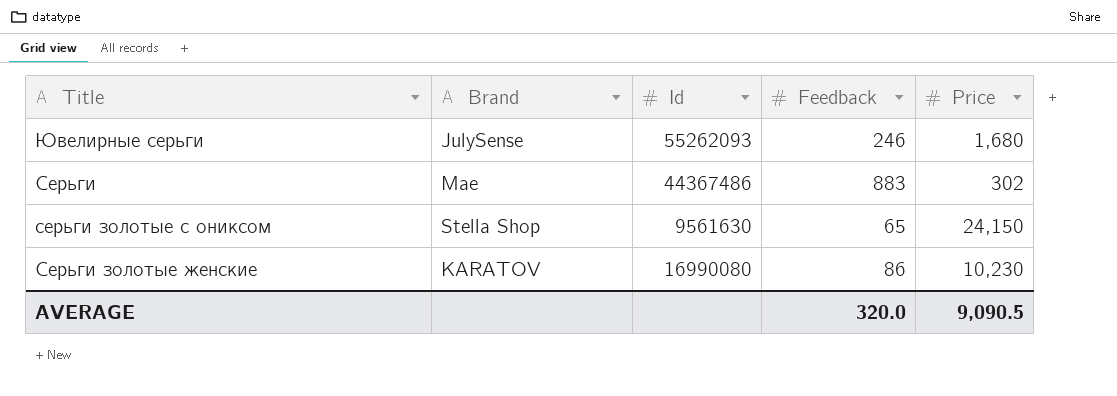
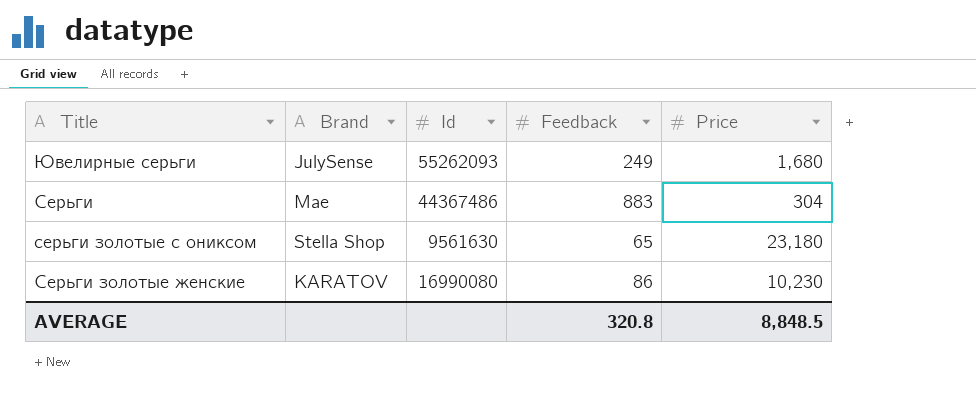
Ювелирные серьги | Feedback: 246 -> 249
Серьги | Price: 302 -> 304
серьги золотые с ониксом | Price: 24,150 -> 23,180
AVERAGE | Feedback: 320.0 -> 320.8
AVERAGE | Price: 9,090.5 -> 8,848.5

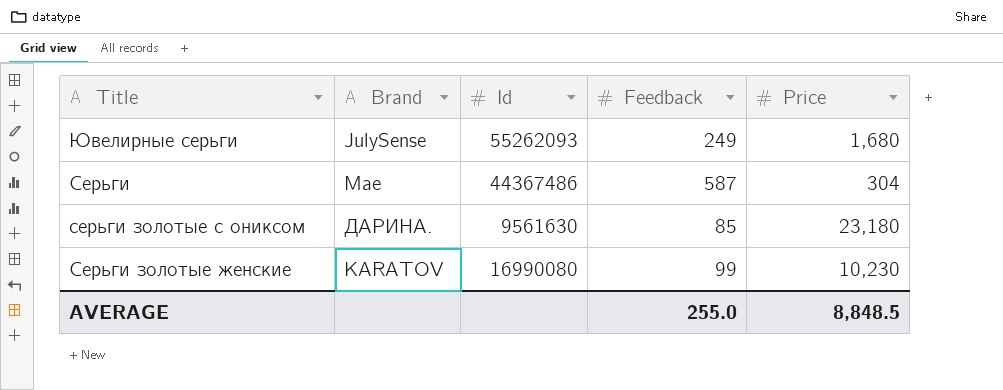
Серьги | Feedback: 883 -> 587
серьги золотые с ониксом | Brand: Stella Shop -> ДАРИНА.
серьги золотые с ониксом | Feedback: 65 -> 85
Серьги золотые женские | Feedback: 86 -> 99
AVERAGE | Feedback: 320.8 -> 255.0

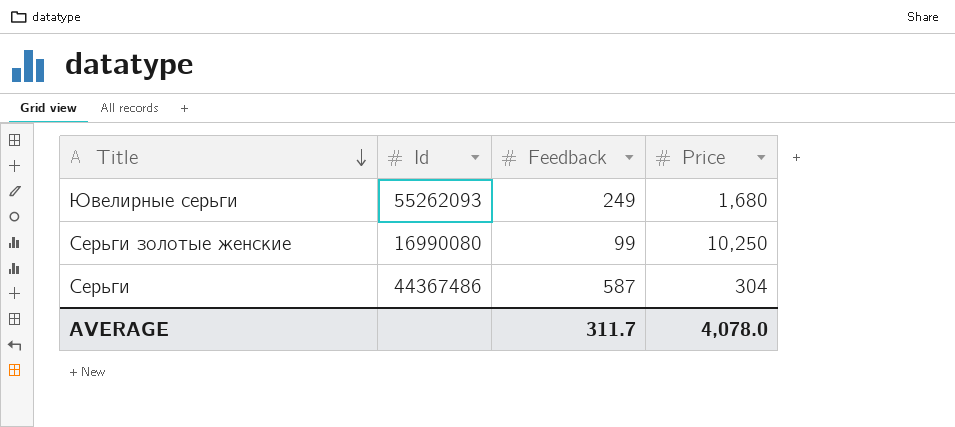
row order: none -> Title descending
column Brand | position: 2 -> none
row серьги золотые с ониксом: ДАРИНА. | 9561630 | 85 | 23,180 -> none
Серьги золотые женские | Price: 10,230 -> 10,250
AVERAGE | Feedback: 255.0 -> 311.7
AVERAGE | Price: 8,848.5 -> 4,078.0

